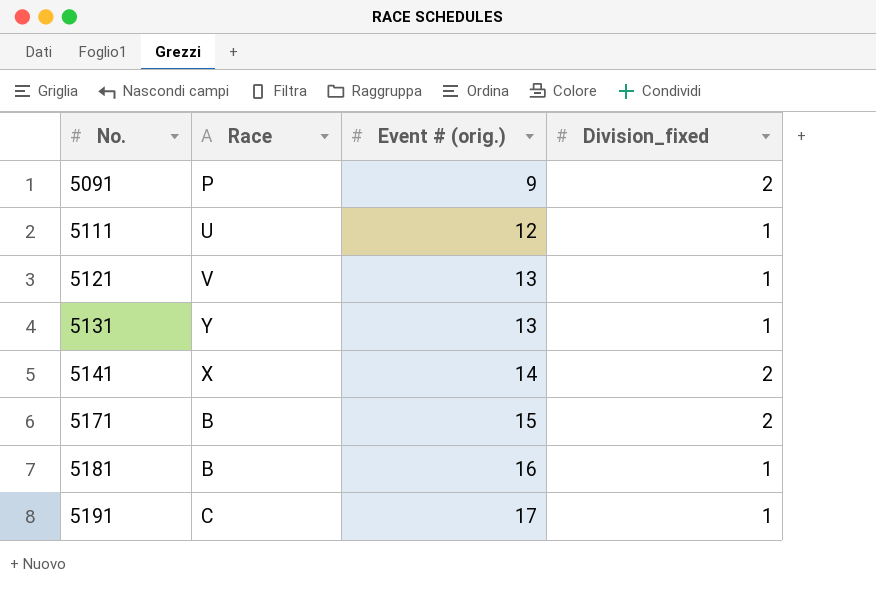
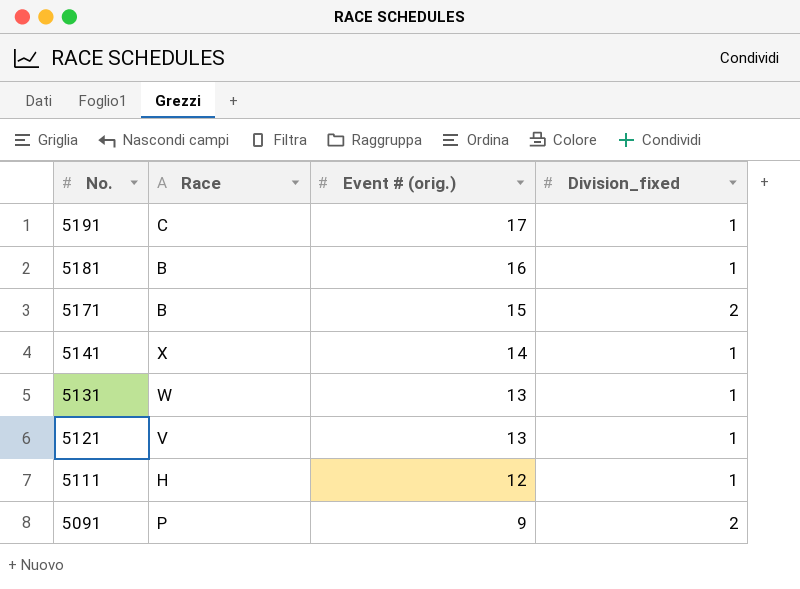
row order: No. ascending -> No. descending
5141 | Division_fixed: 2 -> 1
5131 | Race: Y -> W
5111 | Race: U -> H

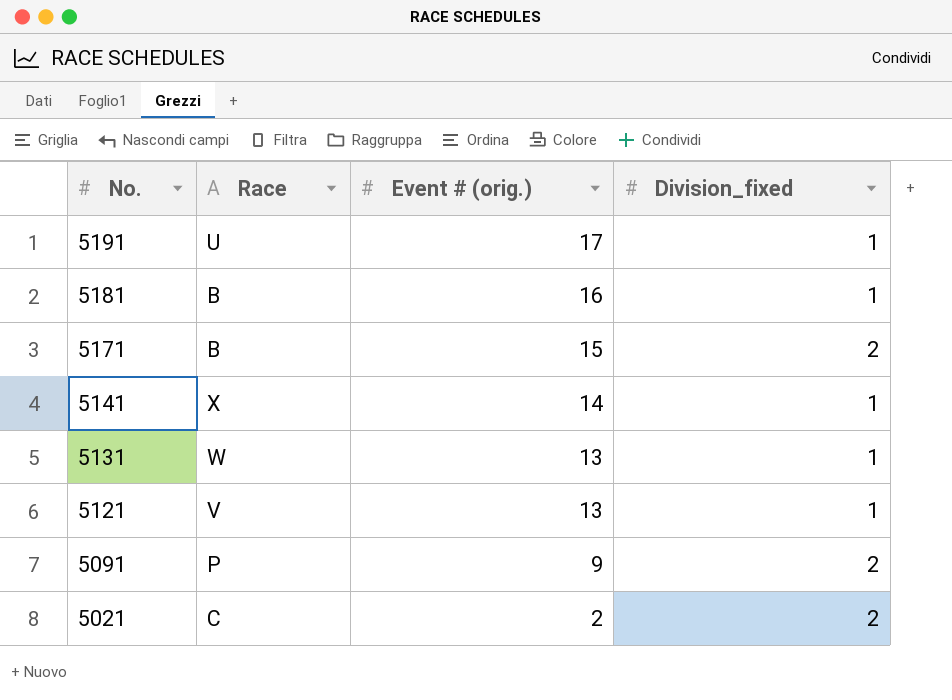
row 5111: H | 12 | 1 -> none
5191 | Race: C -> U
row 5021: none -> C | 2 | 2

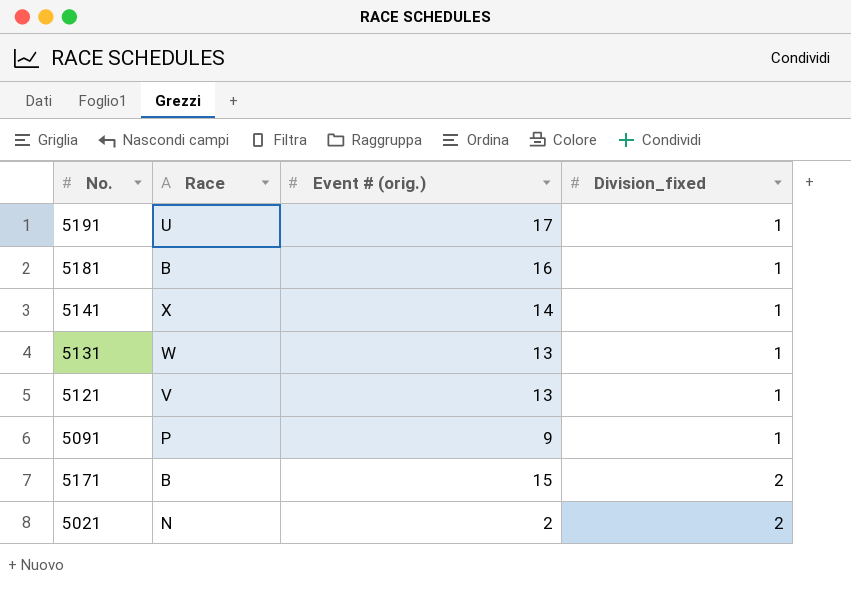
row order: No. descending -> Division_fixed ascending
5091 | Division_fixed: 2 -> 1
5021 | Race: C -> N

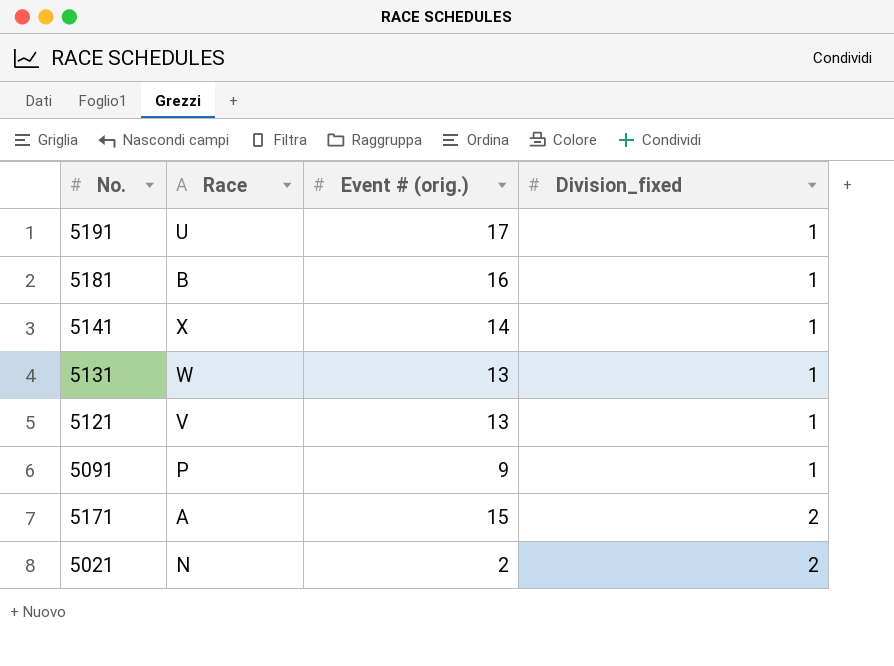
5171 | Race: B -> A

